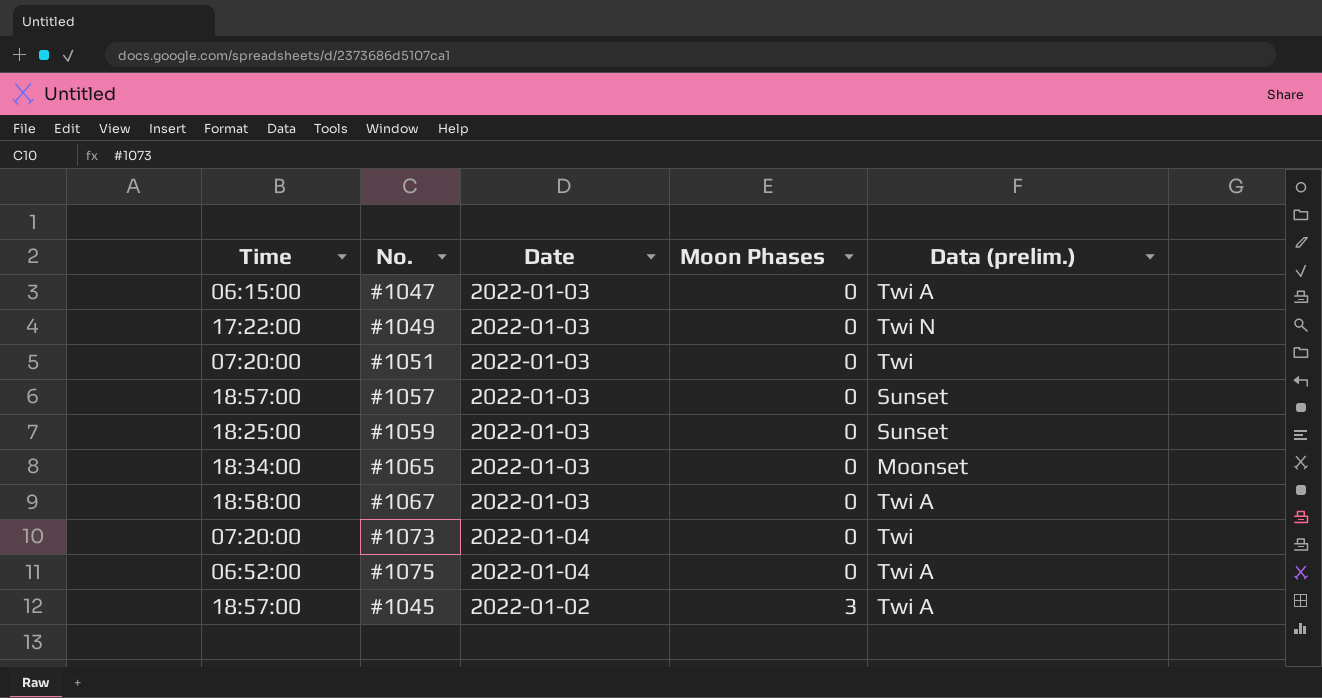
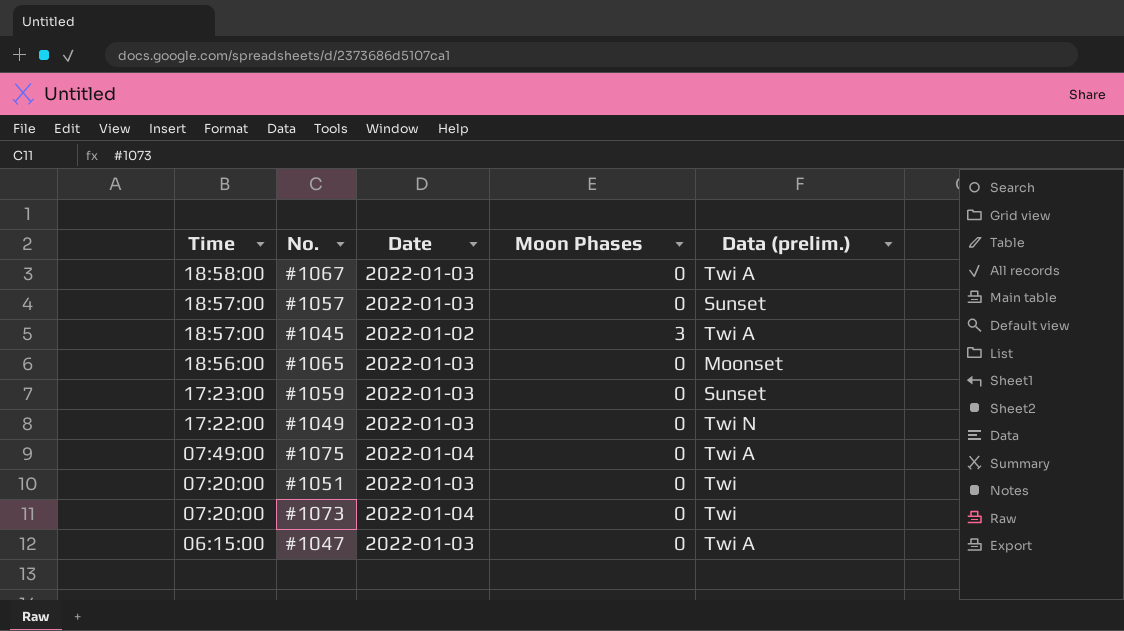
row order: Moon Phases ascending -> Time descending
#1065 | Time: 18:34:00 -> 18:56:00
#1059 | Time: 18:25:00 -> 17:23:00
#1075 | Time: 06:52:00 -> 07:49:00

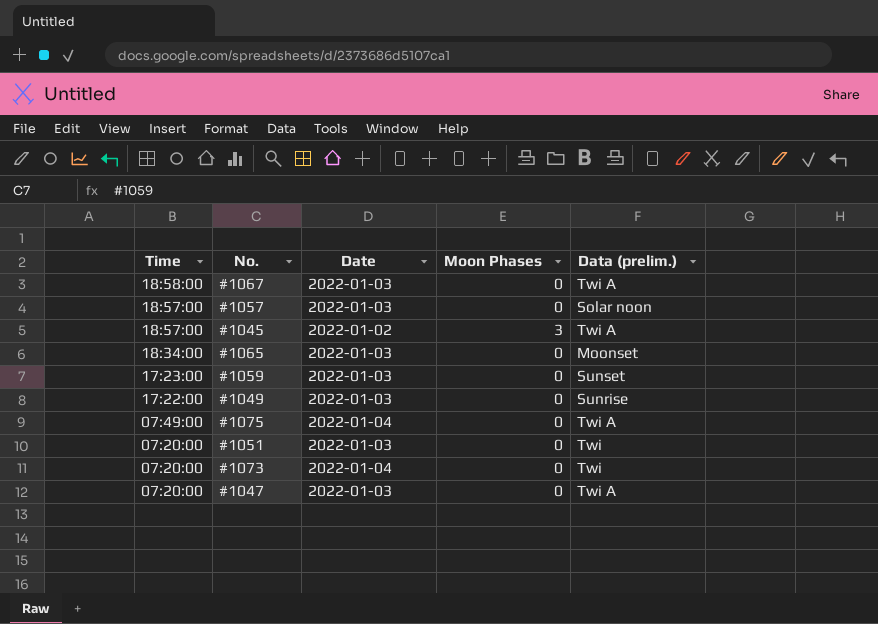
#1057 | Data (prelim.): Sunset -> Solar noon
#1065 | Time: 18:56:00 -> 18:34:00
#1049 | Data (prelim.): Twi N -> Sunrise
#1047 | Time: 06:15:00 -> 07:20:00

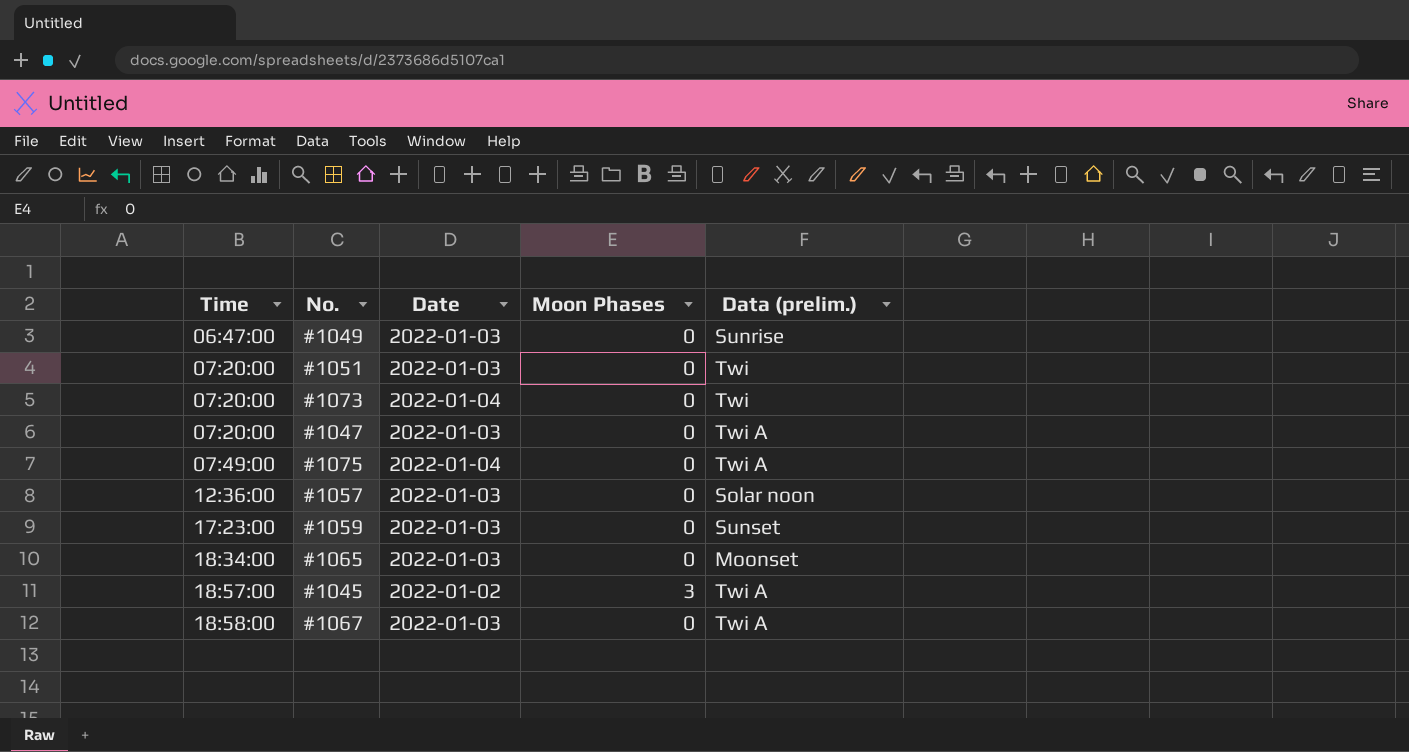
row order: Time descending -> Time ascending
#1049 | Time: 17:22:00 -> 06:47:00
#1057 | Time: 18:57:00 -> 12:36:00

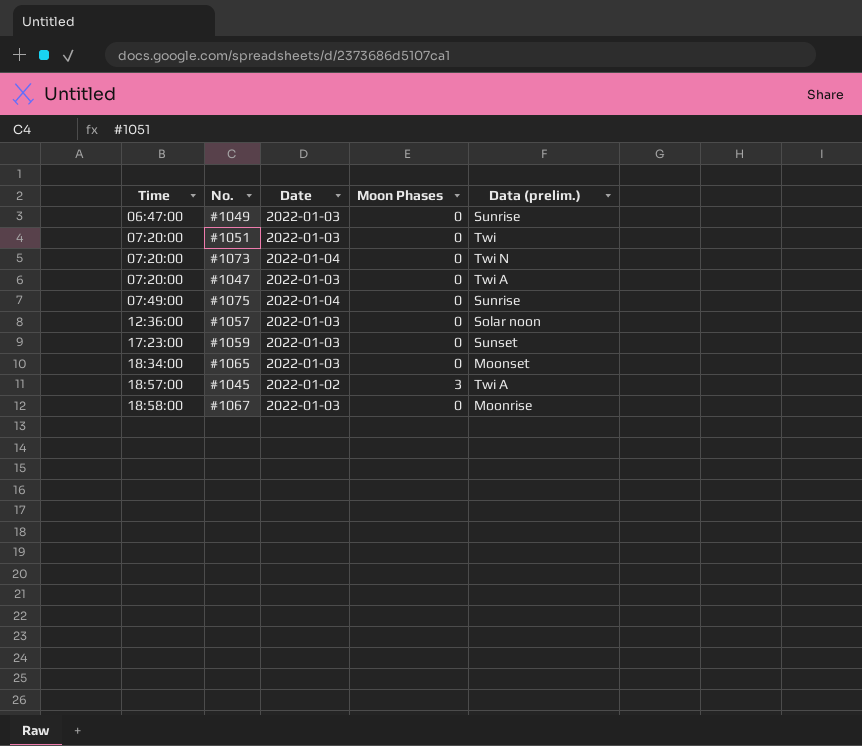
#1073 | Data (prelim.): Twi -> Twi N
#1075 | Data (prelim.): Twi A -> Sunrise
#1067 | Data (prelim.): Twi A -> Moonrise

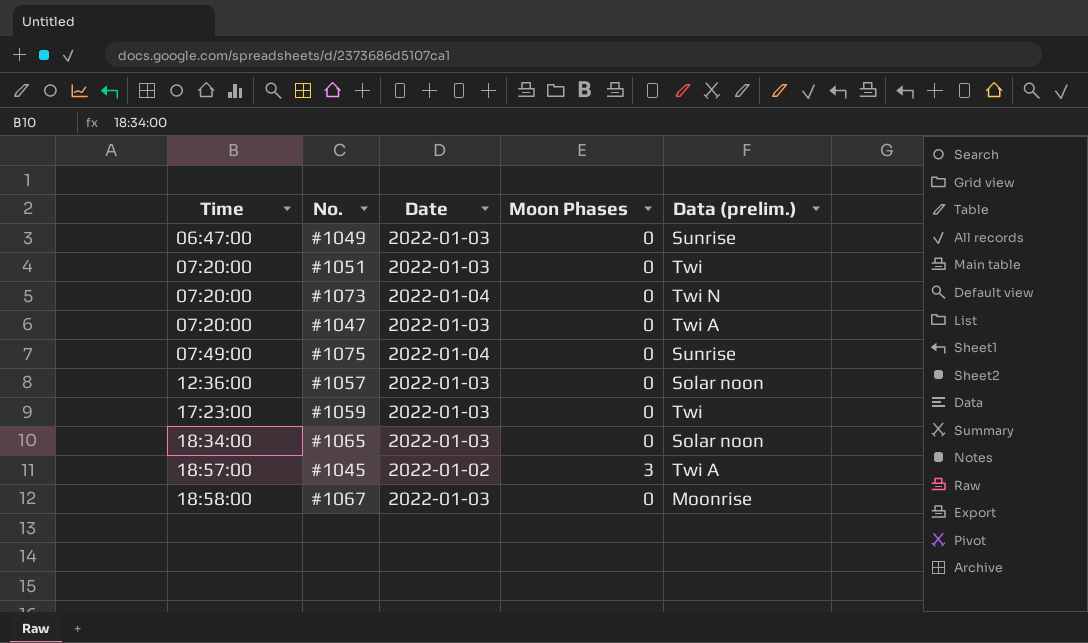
#1059 | Data (prelim.): Sunset -> Twi
#1065 | Data (prelim.): Moonset -> Solar noon

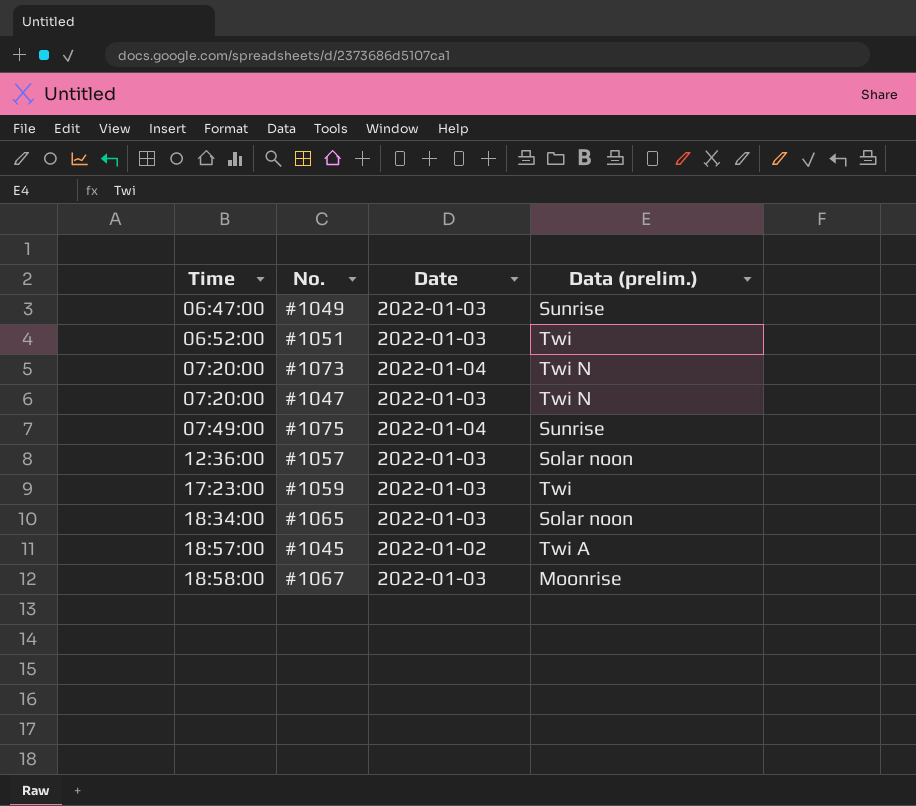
column Moon Phases | position: 4 -> none
#1051 | Time: 07:20:00 -> 06:52:00
#1047 | Data (prelim.): Twi A -> Twi N

